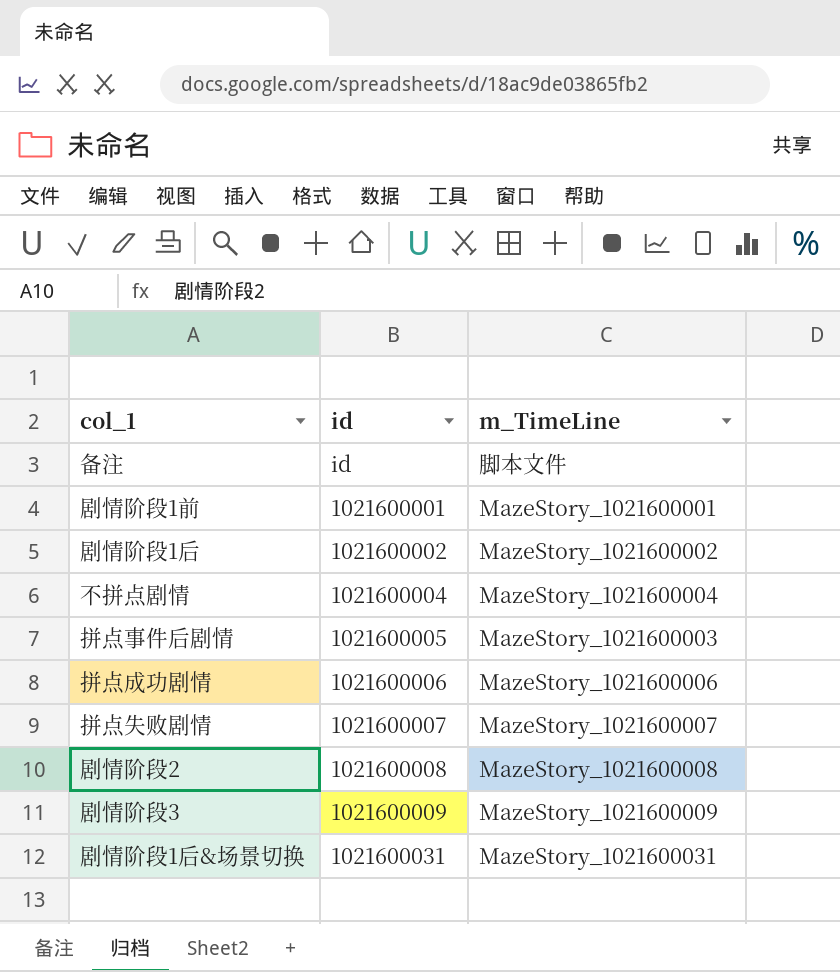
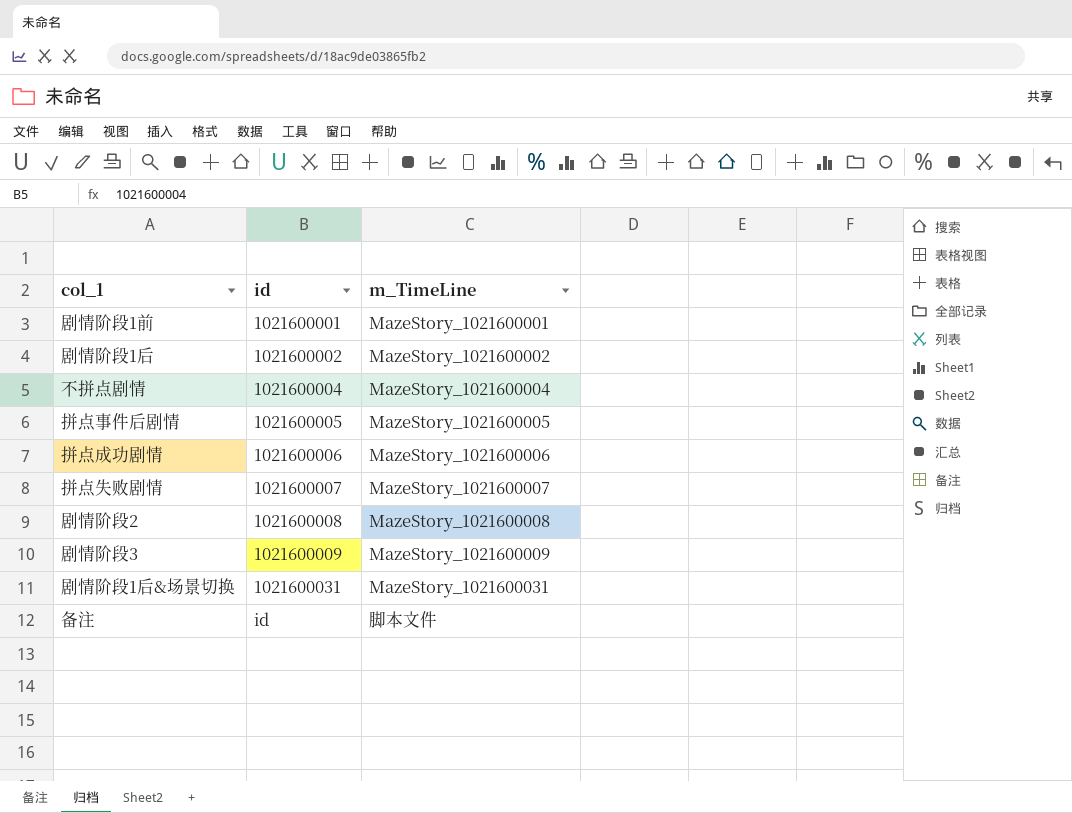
row order: none -> id ascending
拼点事件后剧情 | m_TimeLine: MazeStory_1021600003 -> MazeStory_1021600005

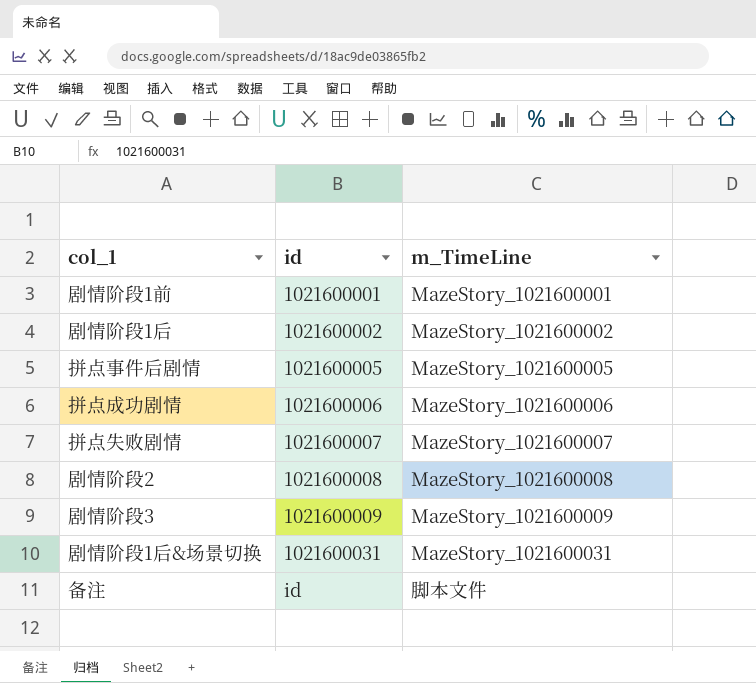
row 不拼点剧情: 1021600004 | MazeStory_1021600004 -> none

